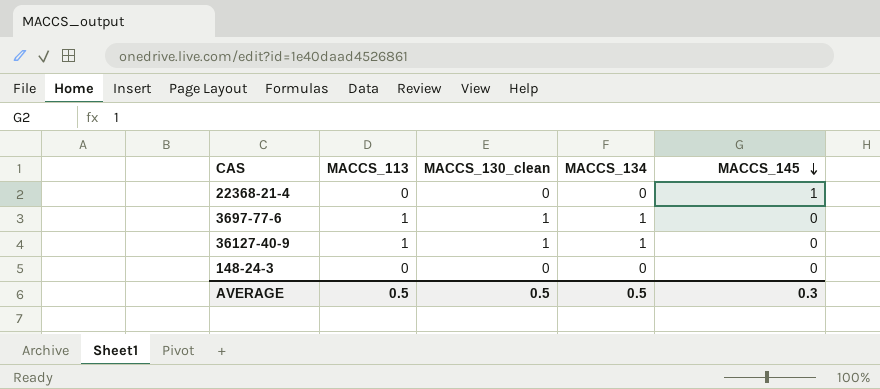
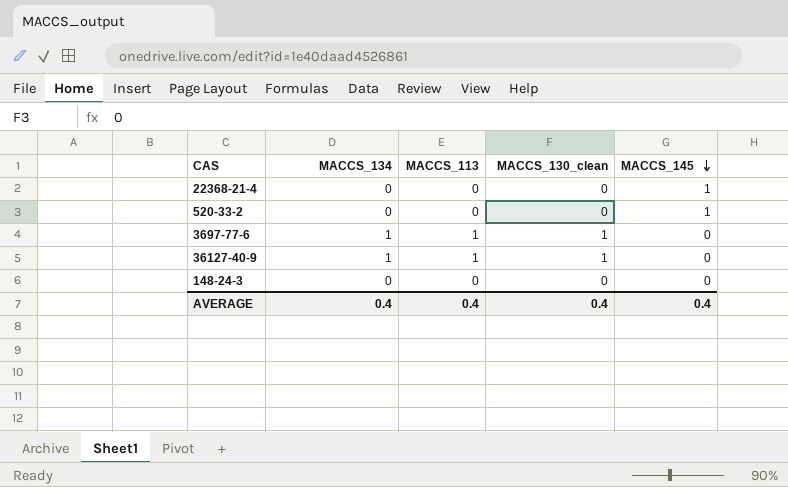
column MACCS_134 | position: 4 -> 2
row 520-33-2: none -> 0 | 0 | 0 | 1
AVERAGE | MACCS_134: 0.5 -> 0.4
AVERAGE | MACCS_113: 0.5 -> 0.4
AVERAGE | MACCS_130_clean: 0.5 -> 0.4
AVERAGE | MACCS_145: 0.3 -> 0.4

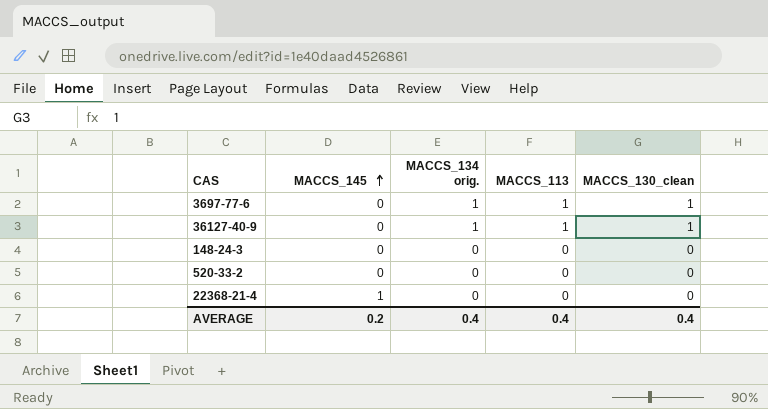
row order: MACCS_145 descending -> MACCS_145 ascending
column MACCS_145 | position: 5 -> 2
column name: MACCS_134 -> MACCS_134 orig.
520-33-2 | MACCS_145: 1 -> 0
AVERAGE | MACCS_145: 0.4 -> 0.2

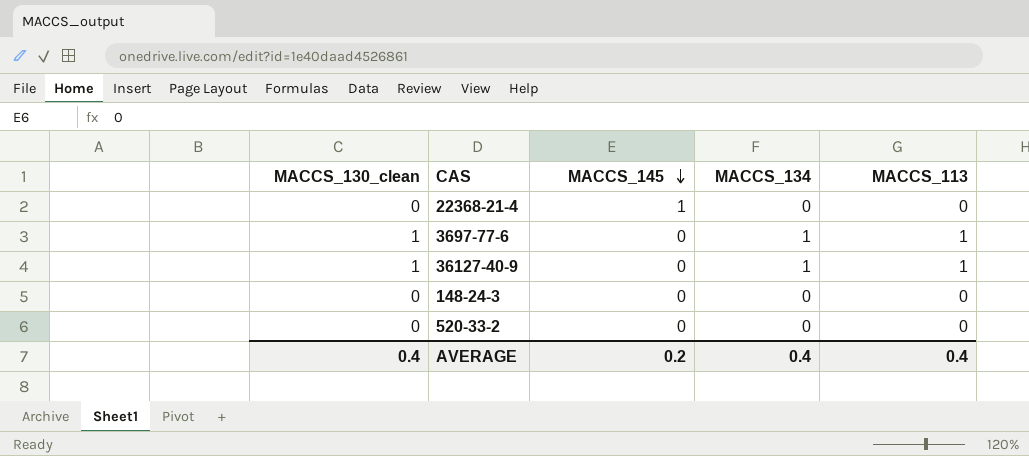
row order: MACCS_145 ascending -> MACCS_145 descending
column MACCS_130_clean | position: 5 -> 1
column name: MACCS_134 orig. -> MACCS_134

